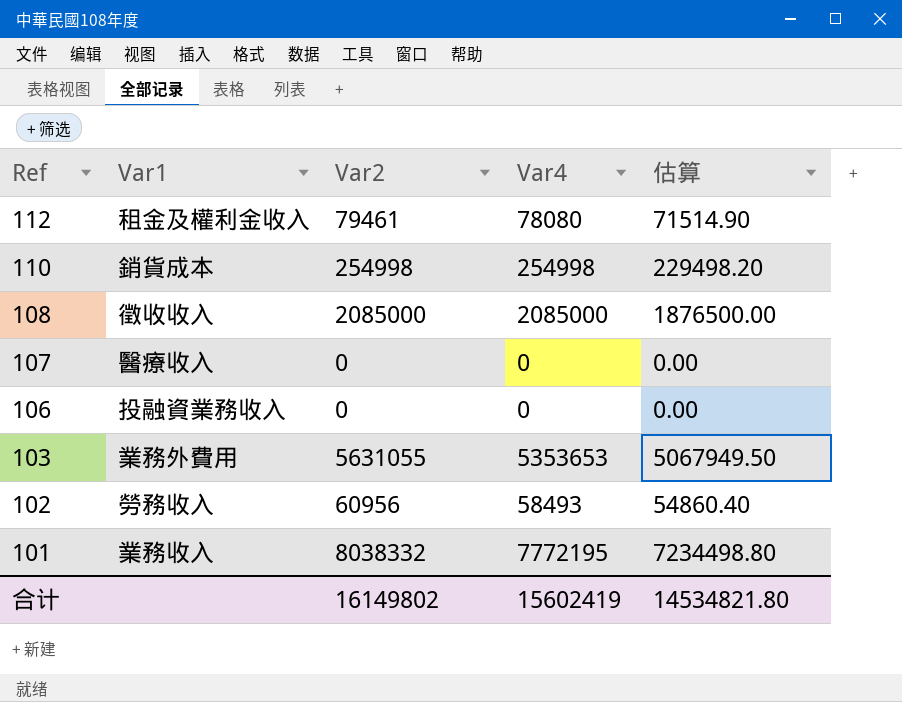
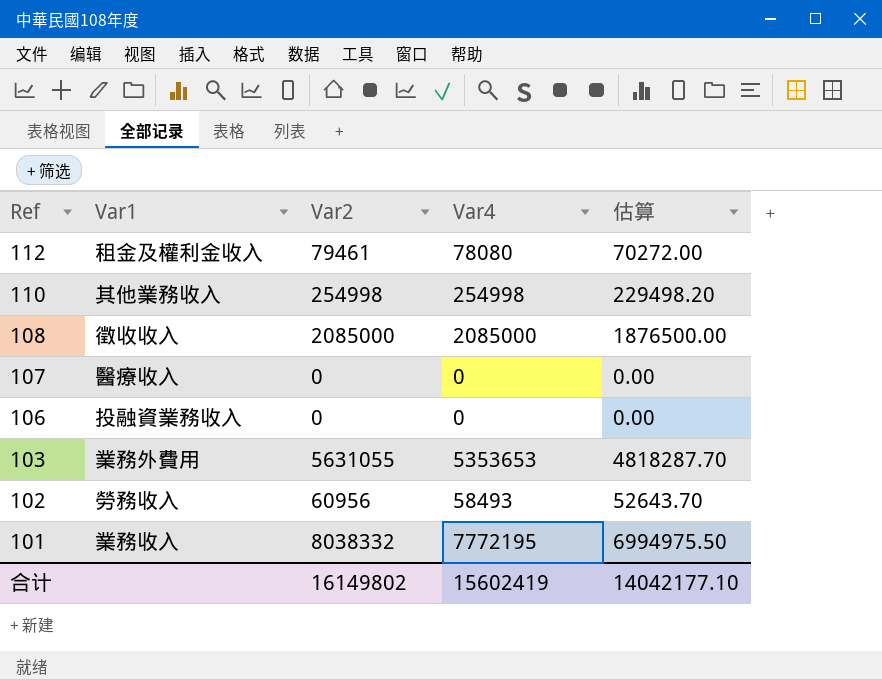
column 估算 | formula: [Var2] * 0.9 -> [Var4] * 0.9
110 | Var1: 銷貨成本 -> 其他業務收入
合计 | 估算: 14534821.80 -> 14042177.10

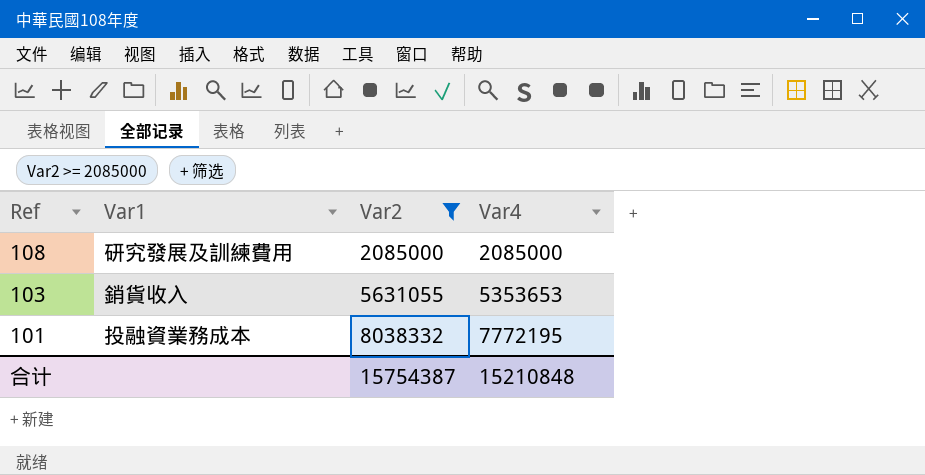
filter: none -> Var2 >= 2085000
column 估算 | formula: [Var4] * 0.9 -> none
108 | Var1: 徵收收入 -> 研究發展及訓練費用
103 | Var1: 業務外費用 -> 銷貨收入
101 | Var1: 業務收入 -> 投融資業務成本
合计 | Var2: 16149802 -> 15754387
合计 | Var4: 15602419 -> 15210848

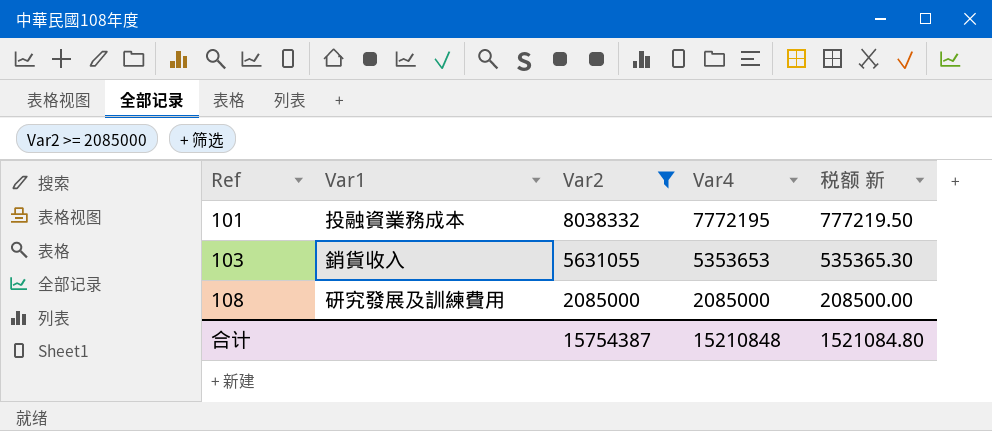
row order: Ref descending -> Ref ascending
column 税额 新 | formula: none -> [Var4] * 0.1

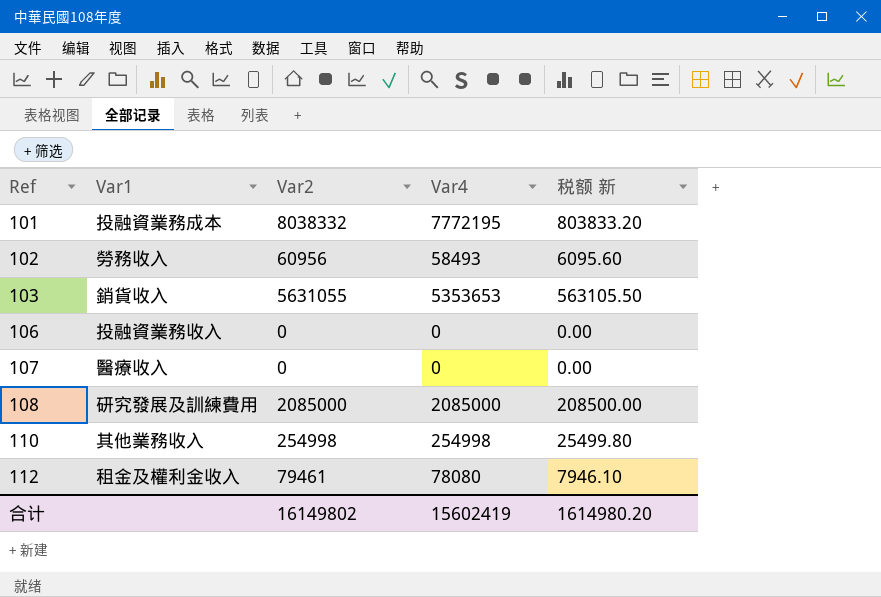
filter: Var2 >= 2085000 -> none
column 税额 新 | formula: [Var4] * 0.1 -> [Var2] * 0.1
合计 | Var2: 15754387 -> 16149802
合计 | Var4: 15210848 -> 15602419
合计 | 税额 新: 1521084.80 -> 1614980.20

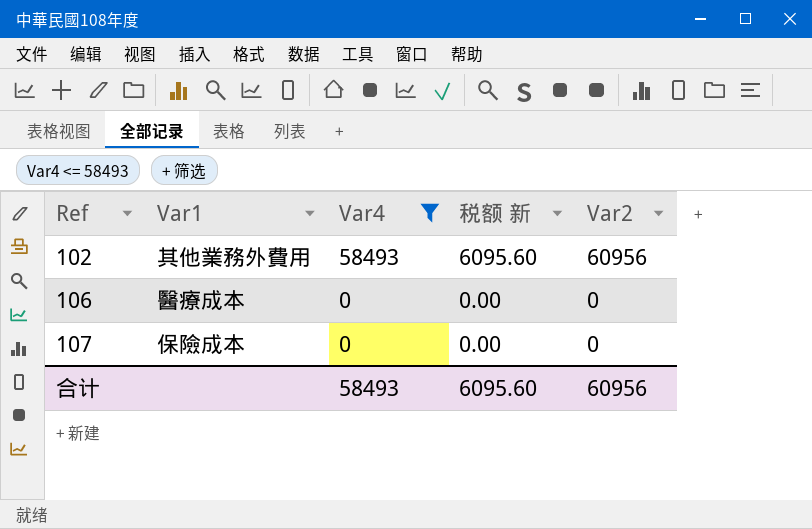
filter: none -> Var4 <= 58493
column Var2 | position: 3 -> 5
102 | Var1: 勞務收入 -> 其他業務外費用
106 | Var1: 投融資業務收入 -> 醫療成本
107 | Var1: 醫療收入 -> 保險成本
合计 | Var4: 15602419 -> 58493
合计 | 税额 新: 1614980.20 -> 6095.60
合计 | Var2: 16149802 -> 60956

